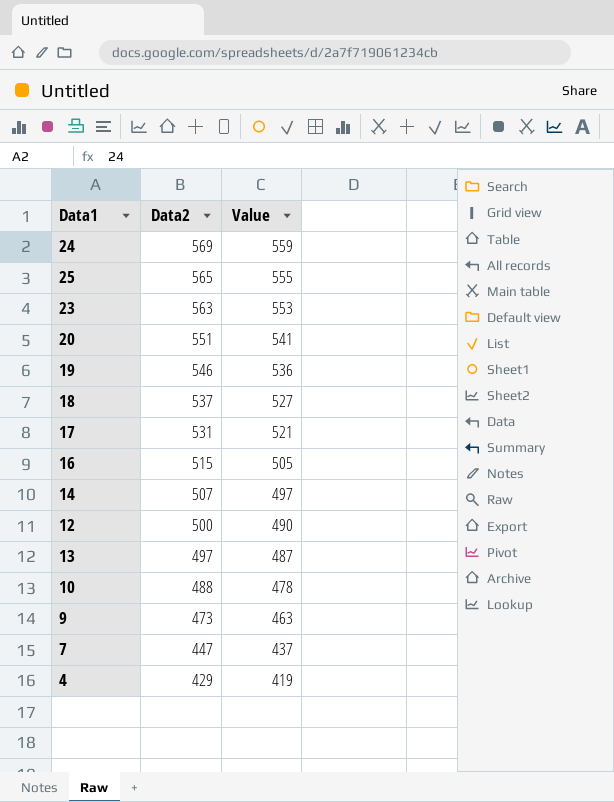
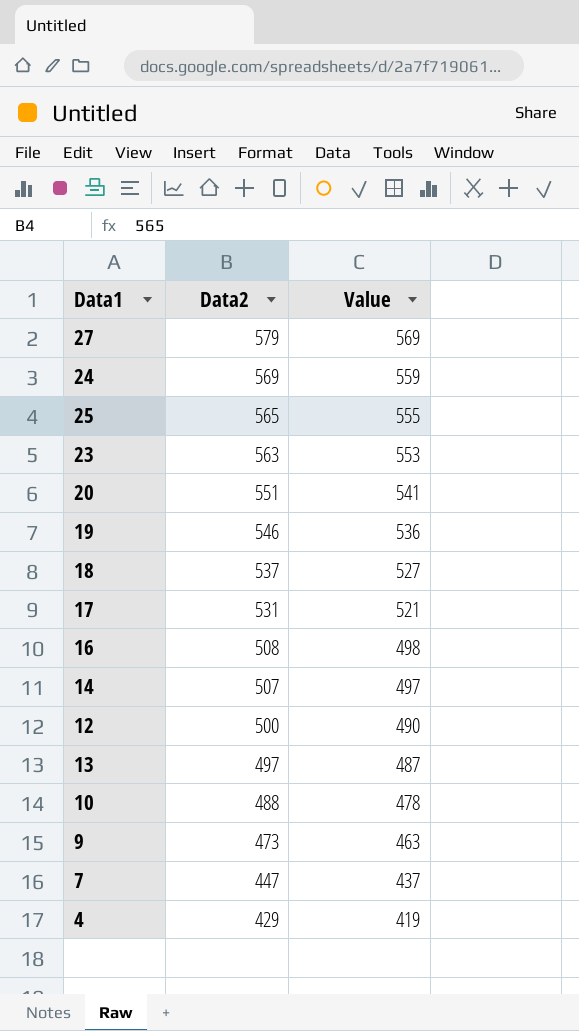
row 27: none -> 579 | 569
16 | Data2: 515 -> 508
16 | Value: 505 -> 498

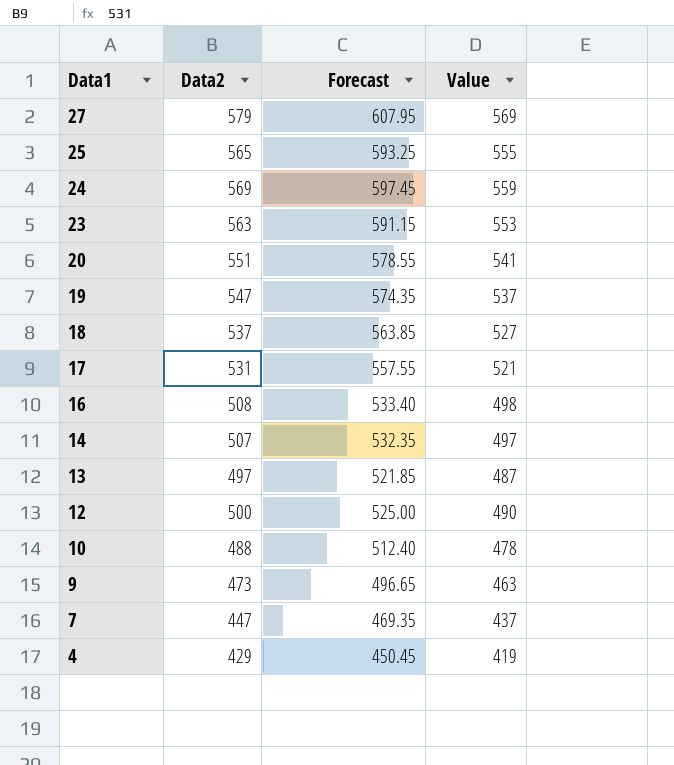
row order: Data2 descending -> Data1 descending
column Forecast | formula: none -> [Data2] * 1.05
19 | Data2: 546 -> 547
19 | Value: 536 -> 537

